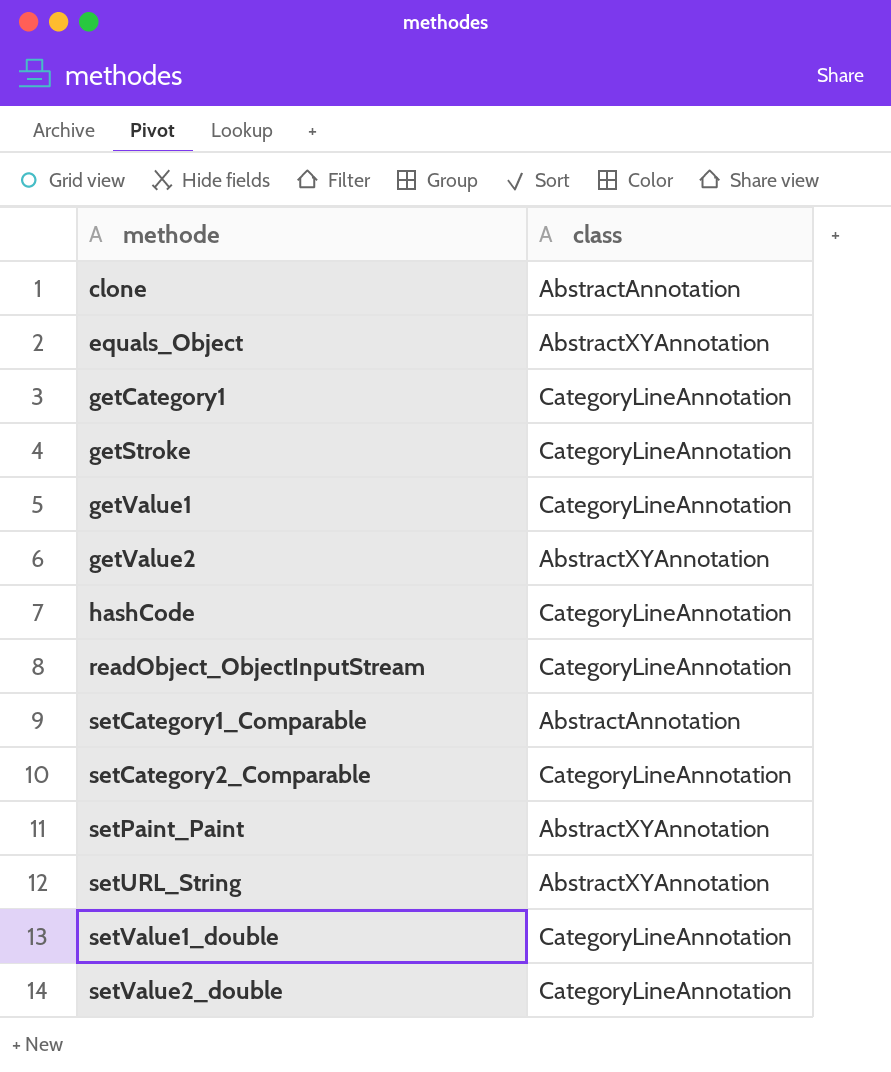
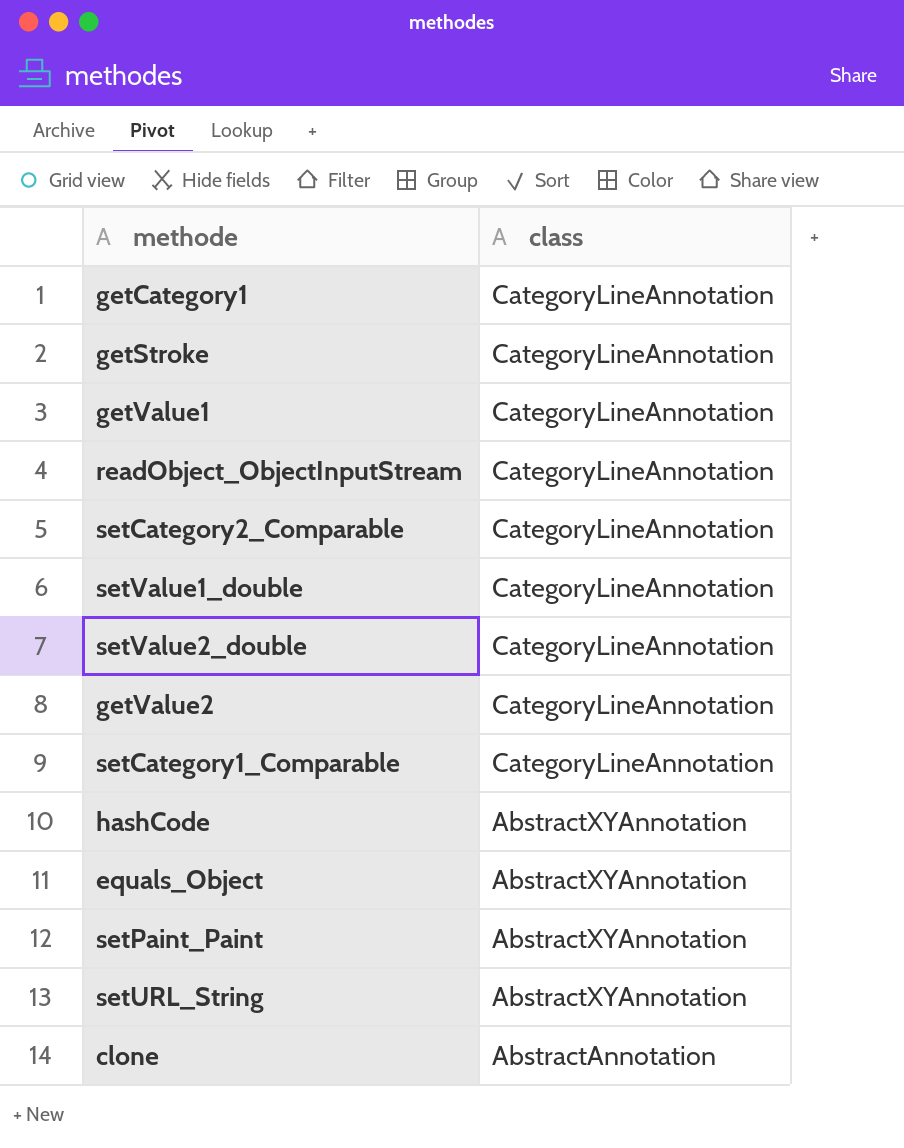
row order: methode ascending -> class descending
getValue2 | class: AbstractXYAnnotation -> CategoryLineAnnotation
setCategory1_Comparable | class: AbstractAnnotation -> CategoryLineAnnotation
hashCode | class: CategoryLineAnnotation -> AbstractXYAnnotation

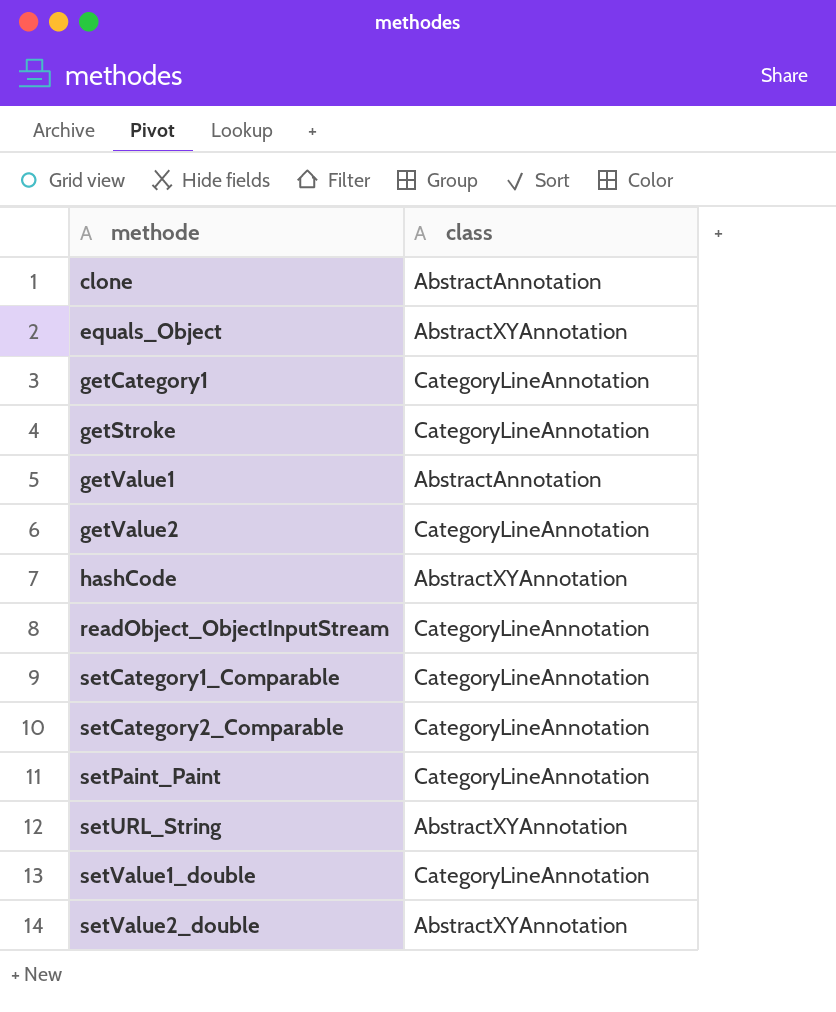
row order: class descending -> methode ascending
getValue1 | class: CategoryLineAnnotation -> AbstractAnnotation
setPaint_Paint | class: AbstractXYAnnotation -> CategoryLineAnnotation
setValue2_double | class: CategoryLineAnnotation -> AbstractXYAnnotation

